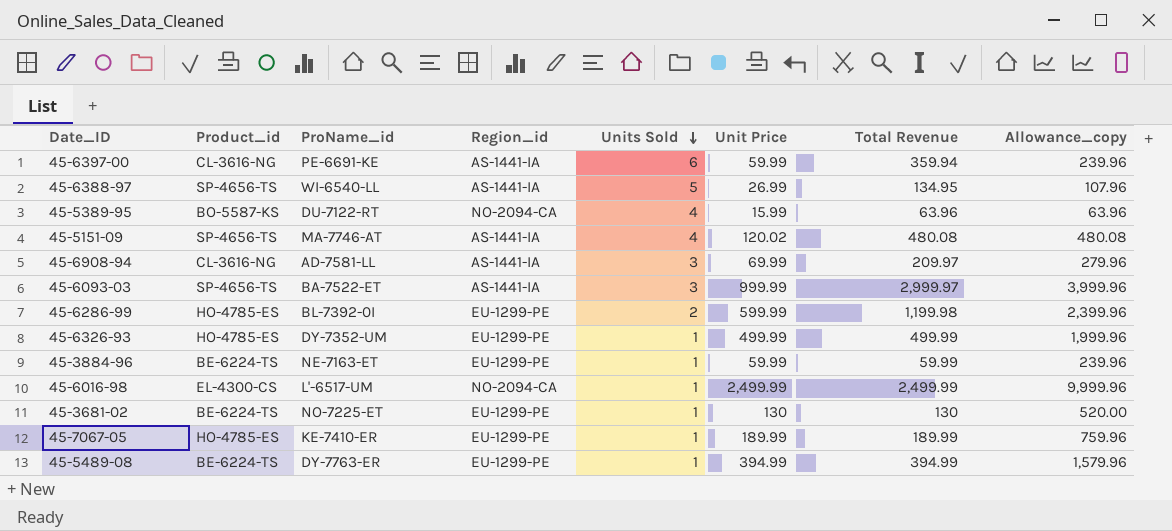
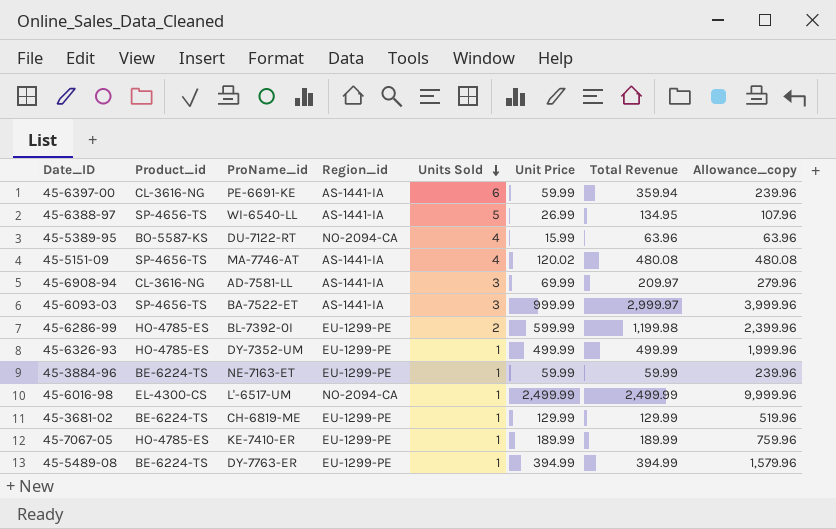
45-3681-02 | ProName_id: NO-7225-ET -> CH-6819-ME
45-3681-02 | Unit Price: 130 -> 129.99
45-3681-02 | Total Revenue: 130 -> 129.99
45-3681-02 | Allowance_copy: 520.00 -> 519.96

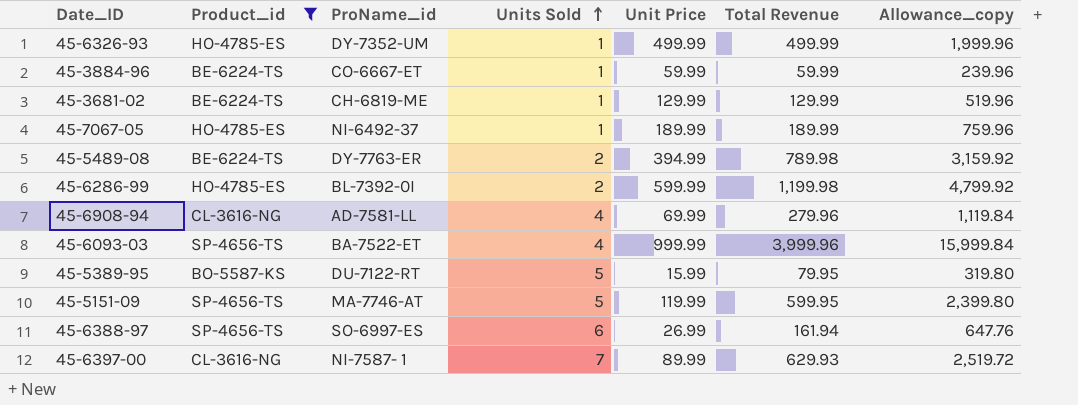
filter: none -> Product_id != EL-4300-CS
row order: Units Sold descending -> Units Sold ascending
column Region_id | position: 4 -> none
column Allowance_copy | formula: [Unit Price] * 4 -> [Total Revenue] * 4
45-3884-96 | ProName_id: NE-7163-ET -> CO-6667-ET
45-7067-05 | ProName_id: KE-7410-ER -> NI-6492-37
45-5489-08 | Units Sold: 1 -> 2
45-5489-08 | Total Revenue: 394.99 -> 789.98
45-6908-94 | Units Sold: 3 -> 4
45-6908-94 | Total Revenue: 209.97 -> 279.96
45-6093-03 | Units Sold: 3 -> 4
45-6093-03 | Total Revenue: 2,999.97 -> 3,999.96
45-5389-95 | Units Sold: 4 -> 5
45-5389-95 | Total Revenue: 63.96 -> 79.95
45-5151-09 | Units Sold: 4 -> 5
45-5151-09 | Unit Price: 120.02 -> 119.99
45-5151-09 | Total Revenue: 480.08 -> 599.95
45-6388-97 | ProName_id: WI-6540-LL -> SO-6997-ES
45-6388-97 | Units Sold: 5 -> 6
45-6388-97 | Total Revenue: 134.95 -> 161.94
45-6397-00 | ProName_id: PE-6691-KE -> NI-7587- 1
45-6397-00 | Units Sold: 6 -> 7
45-6397-00 | Unit Price: 59.99 -> 89.99
45-6397-00 | Total Revenue: 359.94 -> 629.93

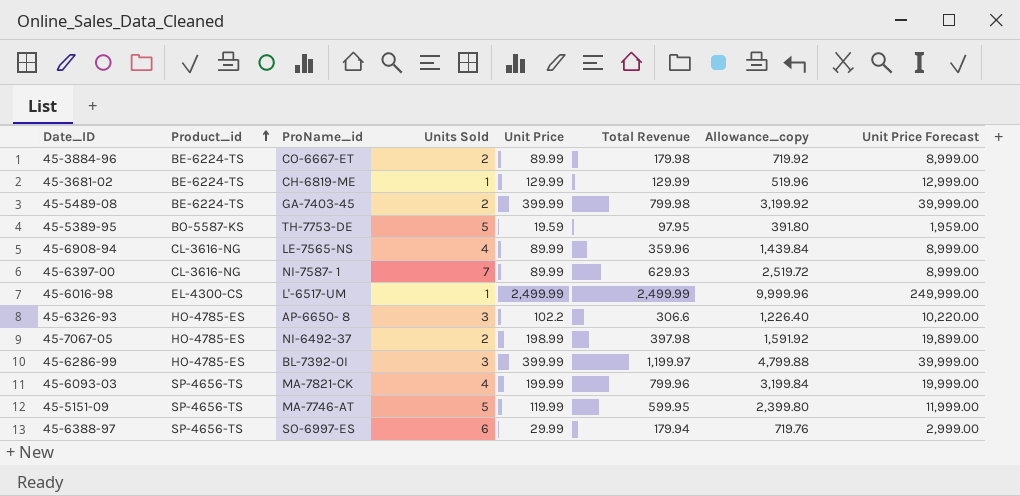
filter: Product_id != EL-4300-CS -> none
row order: Units Sold ascending -> Product_id ascending
column Unit Price Forecast | formula: none -> [Unit Price] * 100
45-3884-96 | Units Sold: 1 -> 2
45-3884-96 | Unit Price: 59.99 -> 89.99
45-3884-96 | Total Revenue: 59.99 -> 179.98
45-3884-96 | Allowance_copy: 239.96 -> 719.92
45-5489-08 | ProName_id: DY-7763-ER -> GA-7403-45
45-5489-08 | Unit Price: 394.99 -> 399.99
45-5489-08 | Total Revenue: 789.98 -> 799.98
45-5489-08 | Allowance_copy: 3,159.92 -> 3,199.92
45-5389-95 | ProName_id: DU-7122-RT -> TH-7753-DE
45-5389-95 | Unit Price: 15.99 -> 19.59
45-5389-95 | Total Revenue: 79.95 -> 97.95
45-5389-95 | Allowance_copy: 319.80 -> 391.80
45-6908-94 | ProName_id: AD-7581-LL -> LE-7565-NS
45-6908-94 | Unit Price: 69.99 -> 89.99
45-6908-94 | Total Revenue: 279.96 -> 359.96
45-6908-94 | Allowance_copy: 1,119.84 -> 1,439.84
45-6326-93 | ProName_id: DY-7352-UM -> AP-6650- 8
45-6326-93 | Units Sold: 1 -> 3
45-6326-93 | Unit Price: 499.99 -> 102.2
45-6326-93 | Total Revenue: 499.99 -> 306.6
45-6326-93 | Allowance_copy: 1,999.96 -> 1,226.40
45-7067-05 | Units Sold: 1 -> 2
45-7067-05 | Unit Price: 189.99 -> 198.99
45-7067-05 | Total Revenue: 189.99 -> 397.98
45-7067-05 | Allowance_copy: 759.96 -> 1,591.92
45-6286-99 | Units Sold: 2 -> 3
45-6286-99 | Unit Price: 599.99 -> 399.99
45-6286-99 | Total Revenue: 1,199.98 -> 1,199.97
45-6286-99 | Allowance_copy: 4,799.92 -> 4,799.88
45-6093-03 | ProName_id: BA-7522-ET -> MA-7821-CK
45-6093-03 | Unit Price: 999.99 -> 199.99
45-6093-03 | Total Revenue: 3,999.96 -> 799.96
45-6093-03 | Allowance_copy: 15,999.84 -> 3,199.84
45-6388-97 | Unit Price: 26.99 -> 29.99
45-6388-97 | Total Revenue: 161.94 -> 179.94
45-6388-97 | Allowance_copy: 647.76 -> 719.76

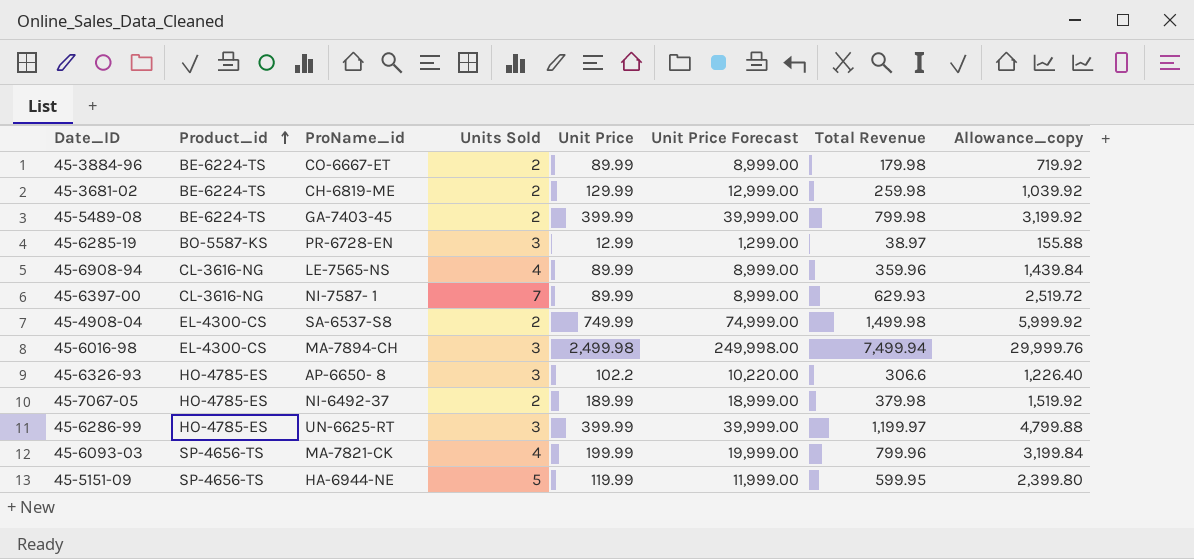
column Unit Price Forecast | position: 8 -> 6
row 45-5389-95: BO-5587-KS | TH-7753-DE | 5 | 19.59 | 97.95 | 391.80 | 1,959.00 -> none
row 45-6388-97: SP-4656-TS | SO-6997-ES | 6 | 29.99 | 179.94 | 719.76 | 2,999.00 -> none
45-3681-02 | Units Sold: 1 -> 2
45-3681-02 | Total Revenue: 129.99 -> 259.98
45-3681-02 | Allowance_copy: 519.96 -> 1,039.92
row 45-6285-19: none -> BO-5587-KS | PR-6728-EN | 3 | 12.99 | 1,299.00 | 38.97 | 155.88
row 45-4908-04: none -> EL-4300-CS | SA-6537-S8 | 2 | 749.99 | 74,999.00 | 1,499.98 | 5,999.92
45-6016-98 | ProName_id: L'-6517-UM -> MA-7894-CH
45-6016-98 | Units Sold: 1 -> 3
45-6016-98 | Unit Price: 2,499.99 -> 2,499.98
45-6016-98 | Unit Price Forecast: 249,999.00 -> 249,998.00
45-6016-98 | Total Revenue: 2,499.99 -> 7,499.94
45-6016-98 | Allowance_copy: 9,999.96 -> 29,999.76
45-7067-05 | Unit Price: 198.99 -> 189.99
45-7067-05 | Unit Price Forecast: 19,899.00 -> 18,999.00
45-7067-05 | Total Revenue: 397.98 -> 379.98
45-7067-05 | Allowance_copy: 1,591.92 -> 1,519.92
45-6286-99 | ProName_id: BL-7392-0I -> UN-6625-RT
45-5151-09 | ProName_id: MA-7746-AT -> HA-6944-NE

